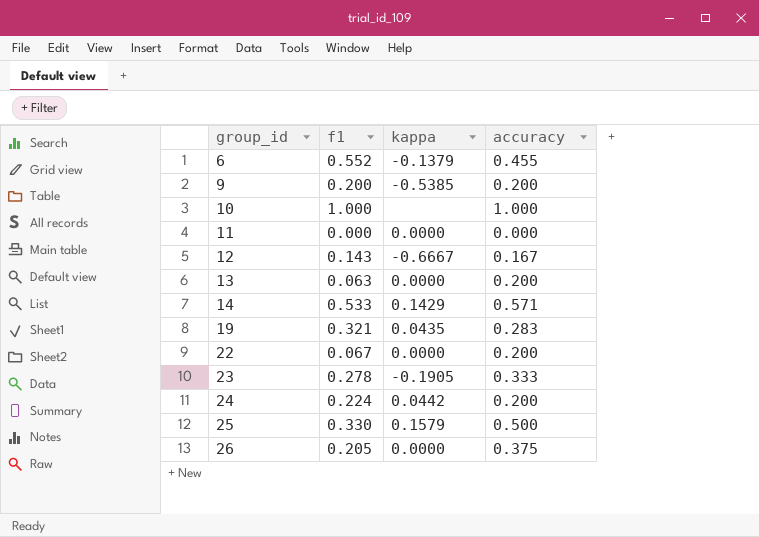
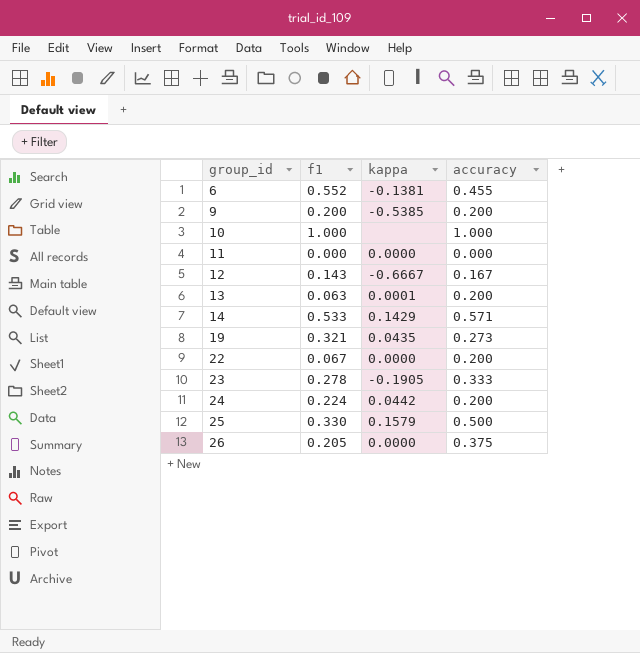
6 | kappa: -0.1379 -> -0.1381
13 | kappa: 0.0000 -> 0.0001
19 | accuracy: 0.283 -> 0.273

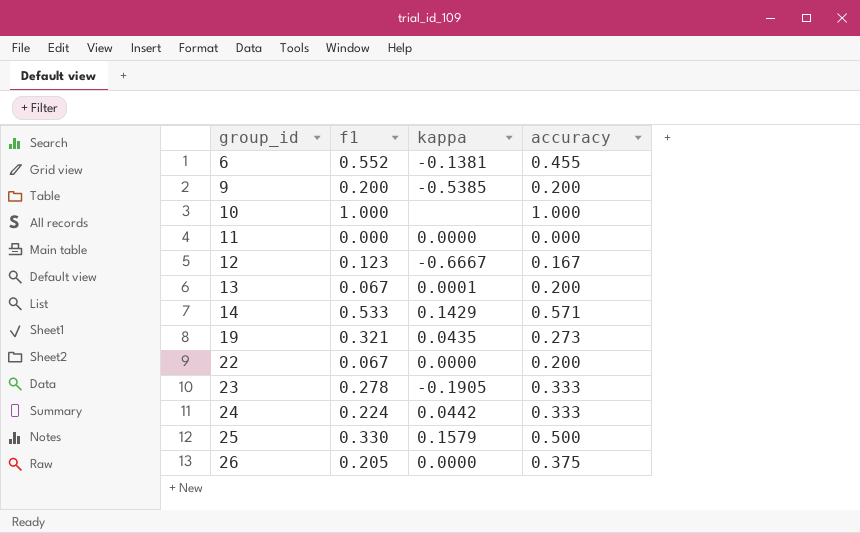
12 | f1: 0.143 -> 0.123
13 | f1: 0.063 -> 0.067
24 | accuracy: 0.200 -> 0.333

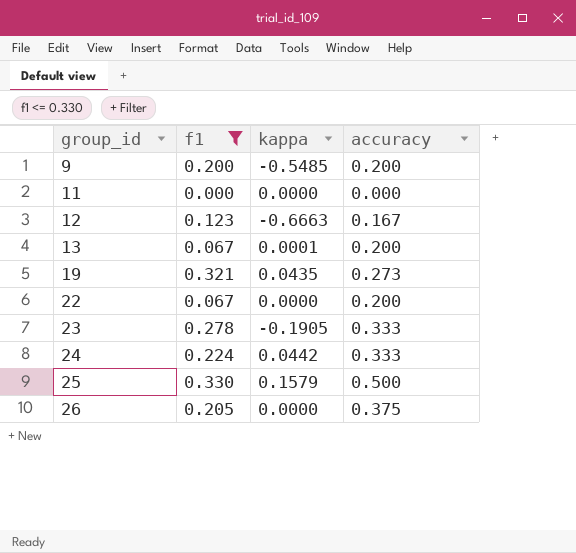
filter: none -> f1 <= 0.330
9 | kappa: -0.5385 -> -0.5485
12 | kappa: -0.6667 -> -0.6663

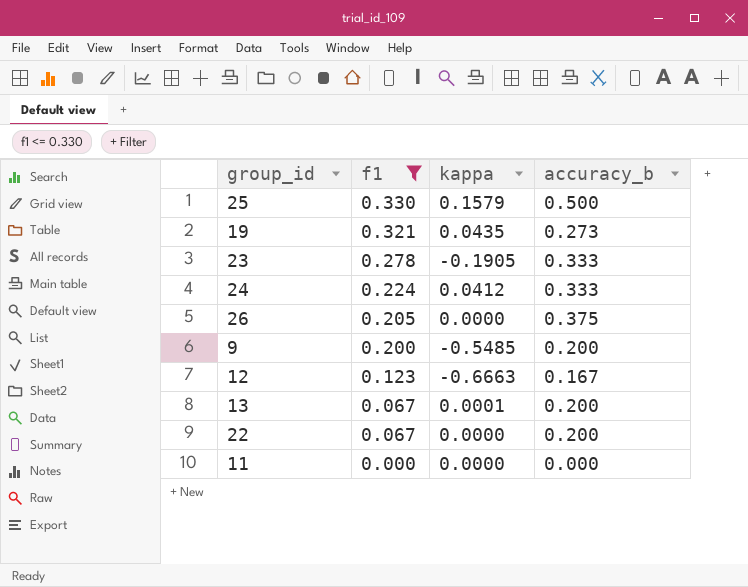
row order: group_id ascending -> f1 descending
column name: accuracy -> accuracy_b
24 | kappa: 0.0442 -> 0.0412

